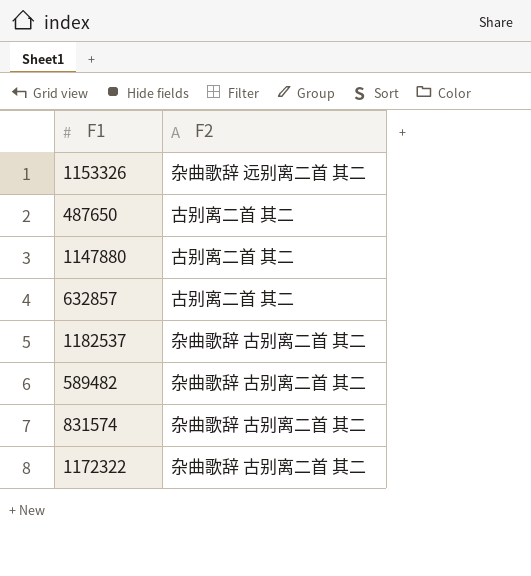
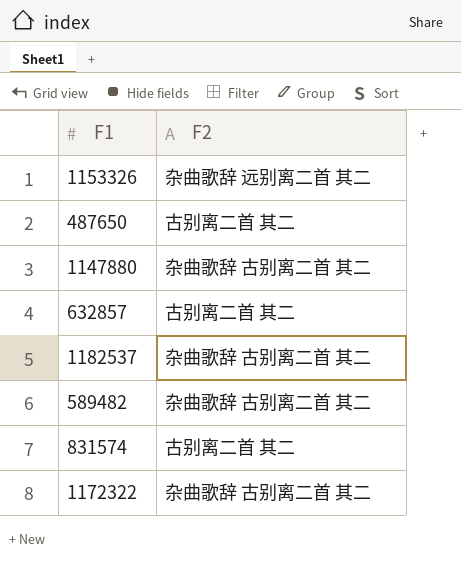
1147880 | F2: 古别离二首 其二 -> 杂曲歌辞 古别离二首 其二
831574 | F2: 杂曲歌辞 古别离二首 其二 -> 古别离二首 其二

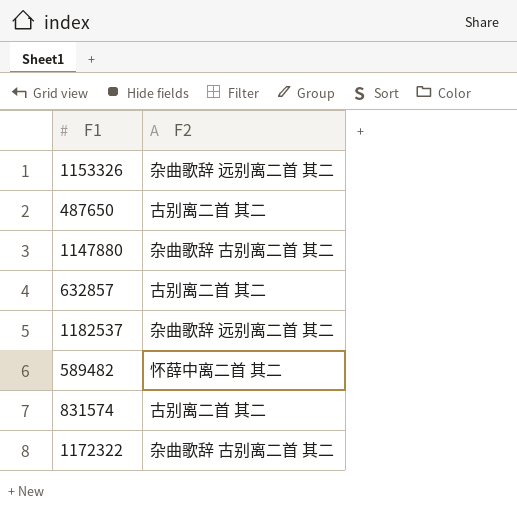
1182537 | F2: 杂曲歌辞 古别离二首 其二 -> 杂曲歌辞 远别离二首 其二
589482 | F2: 杂曲歌辞 古别离二首 其二 -> 怀薛中离二首 其二

